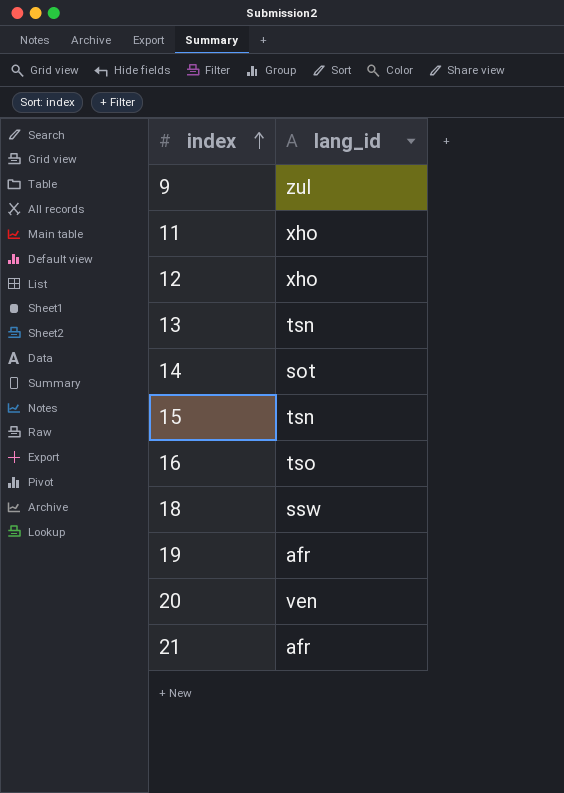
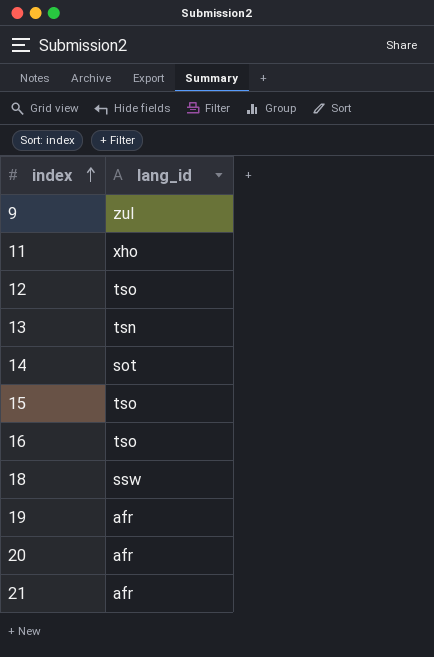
12 | lang_id: xho -> tso
15 | lang_id: tsn -> tso
20 | lang_id: ven -> afr

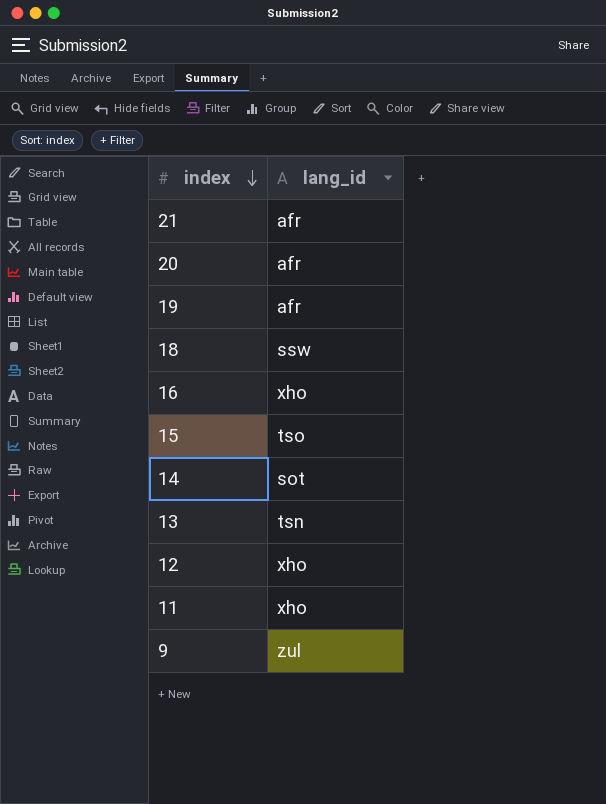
row order: index ascending -> index descending
16 | lang_id: tso -> xho
12 | lang_id: tso -> xho

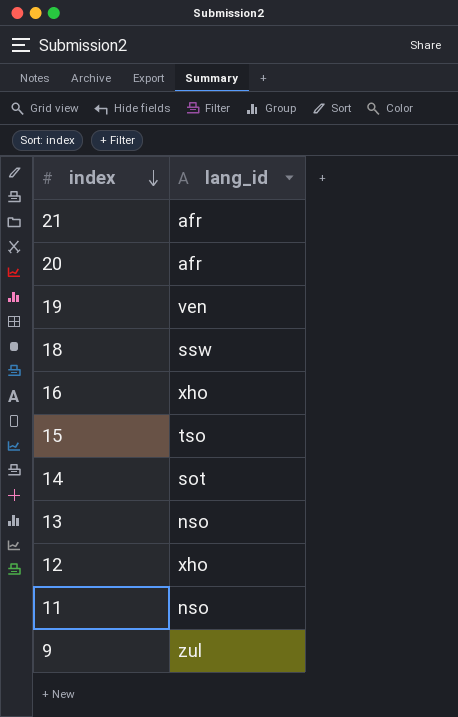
19 | lang_id: afr -> ven
13 | lang_id: tsn -> nso
11 | lang_id: xho -> nso

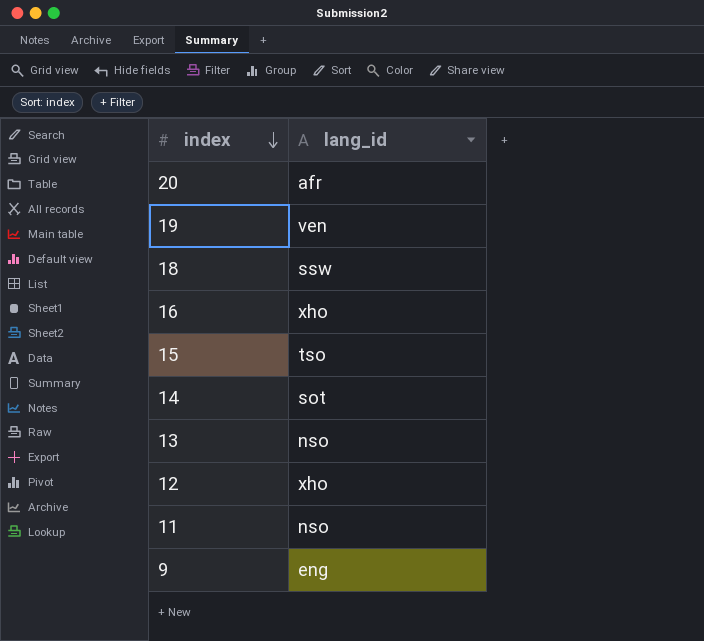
row 21: afr -> none
9 | lang_id: zul -> eng

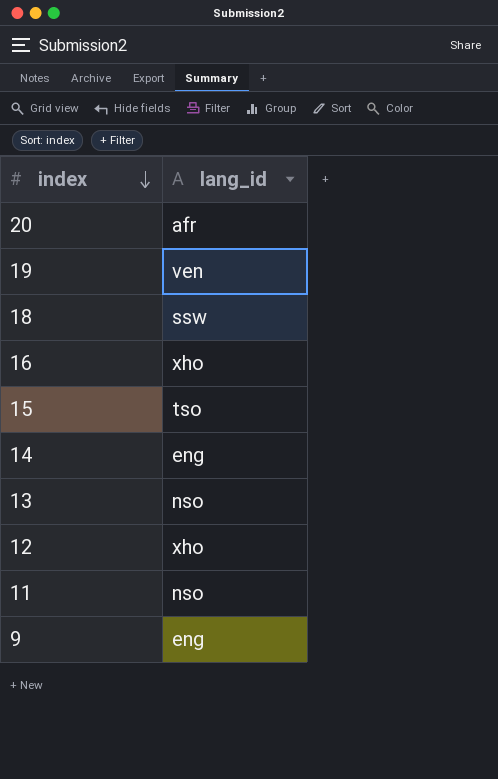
14 | lang_id: sot -> eng

